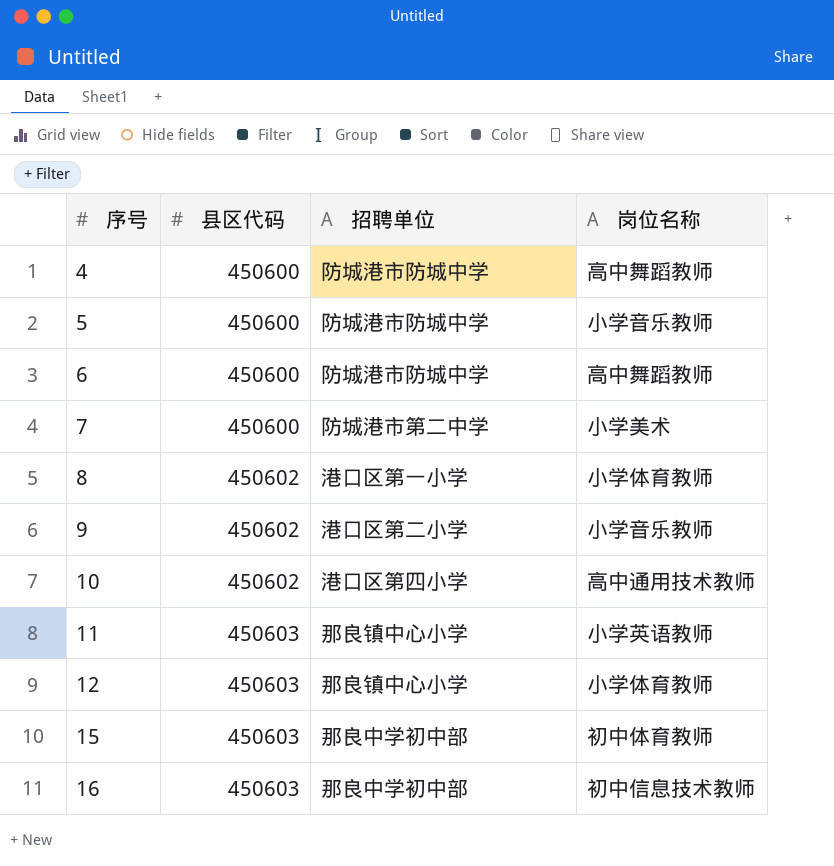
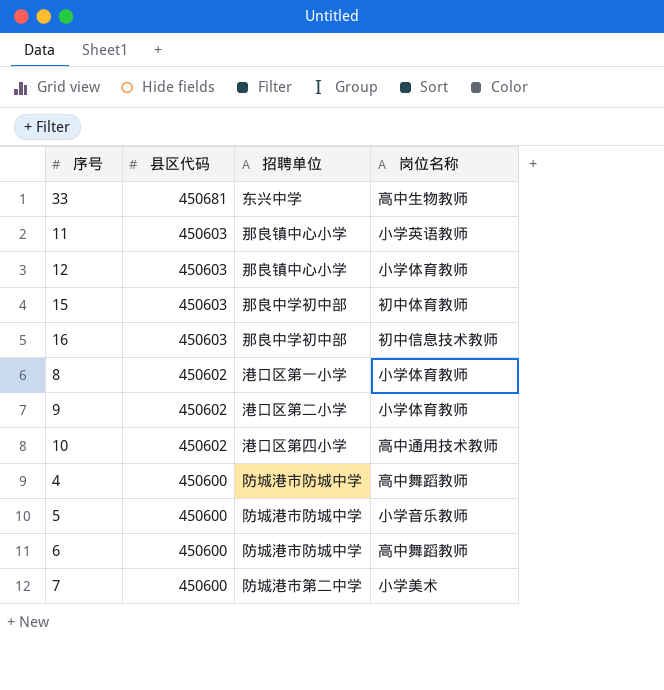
row order: 序号 ascending -> 县区代码 descending
row 33: none -> 450681 | 东兴中学 | 高中生物教师
9 | 岗位名称: 小学音乐教师 -> 小学体育教师

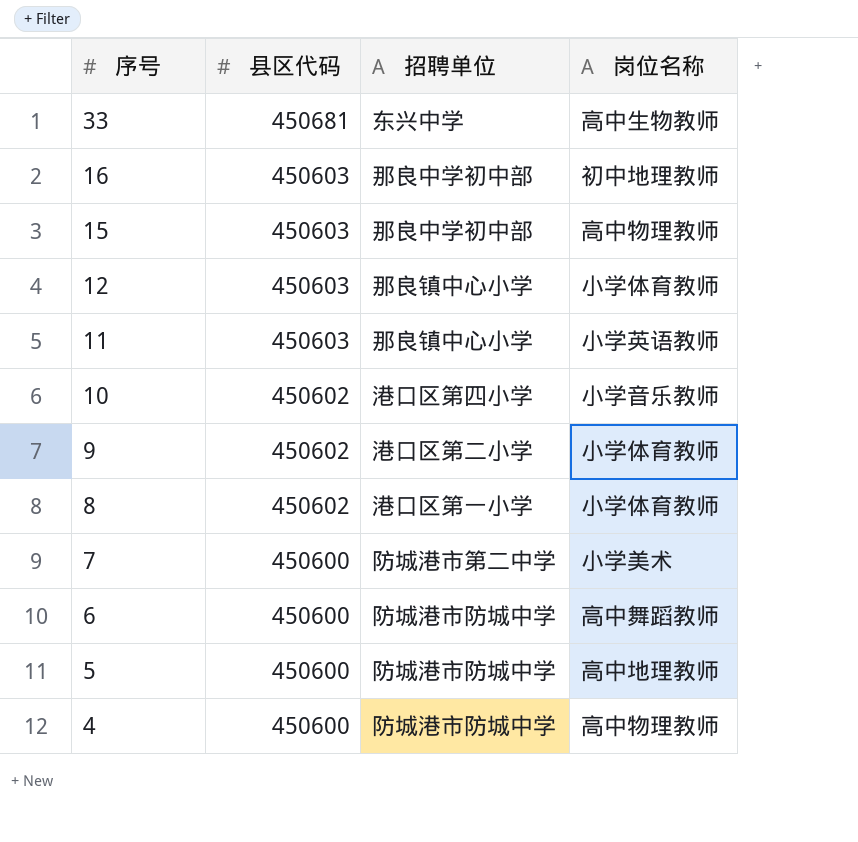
row order: 县区代码 descending -> 序号 descending
16 | 岗位名称: 初中信息技术教师 -> 初中地理教师
15 | 岗位名称: 初中体育教师 -> 高中物理教师
10 | 岗位名称: 高中通用技术教师 -> 小学音乐教师
5 | 岗位名称: 小学音乐教师 -> 高中地理教师
4 | 岗位名称: 高中舞蹈教师 -> 高中物理教师

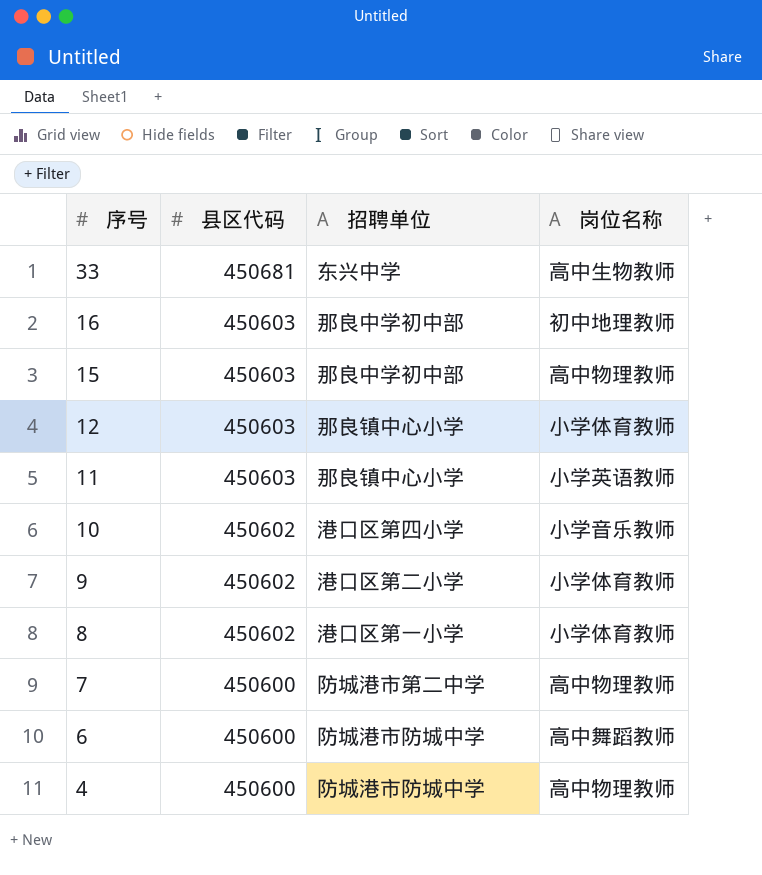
row 5: 450600 | 防城港市防城中学 | 高中地理教师 -> none
7 | 岗位名称: 小学美术 -> 高中物理教师

